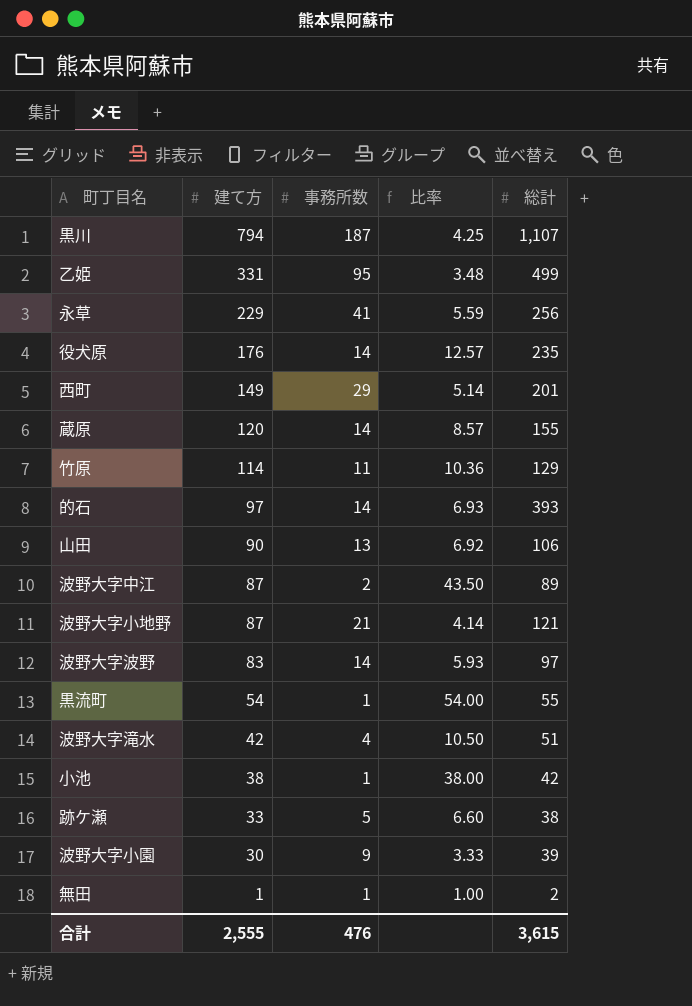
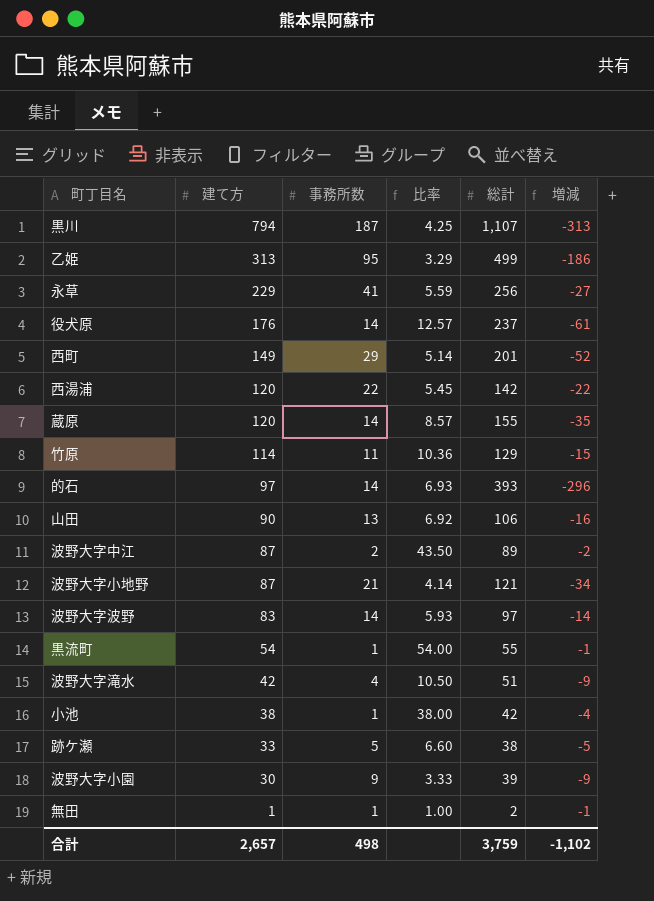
column 増減 | formula: none -> [建て方] - [総計]
乙姫 | 建て方: 331 -> 313
乙姫 | 比率: 3.48 -> 3.29
役犬原 | 総計: 235 -> 237
row 西湯浦: none -> 120 | 22 | 5.45 | 142 | -22
合計 | 建て方: 2,555 -> 2,657
合計 | 事務所数: 476 -> 498
合計 | 総計: 3,615 -> 3,759

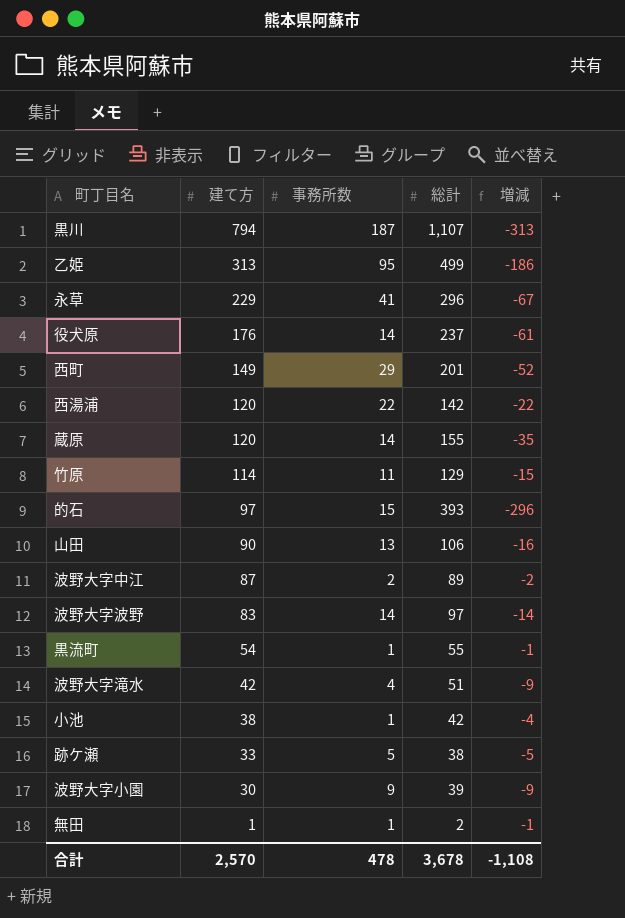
column 比率 | formula: [建て方] / [事務所数] -> none
row 波野大字小地野: 87 | 21 | 4.14 | 121 | -34 -> none
永草 | 総計: 256 -> 296
永草 | 増減: -27 -> -67
的石 | 事務所数: 14 -> 15
合計 | 建て方: 2,657 -> 2,570
合計 | 事務所数: 498 -> 478
合計 | 総計: 3,759 -> 3,678
合計 | 増減: -1,102 -> -1,108

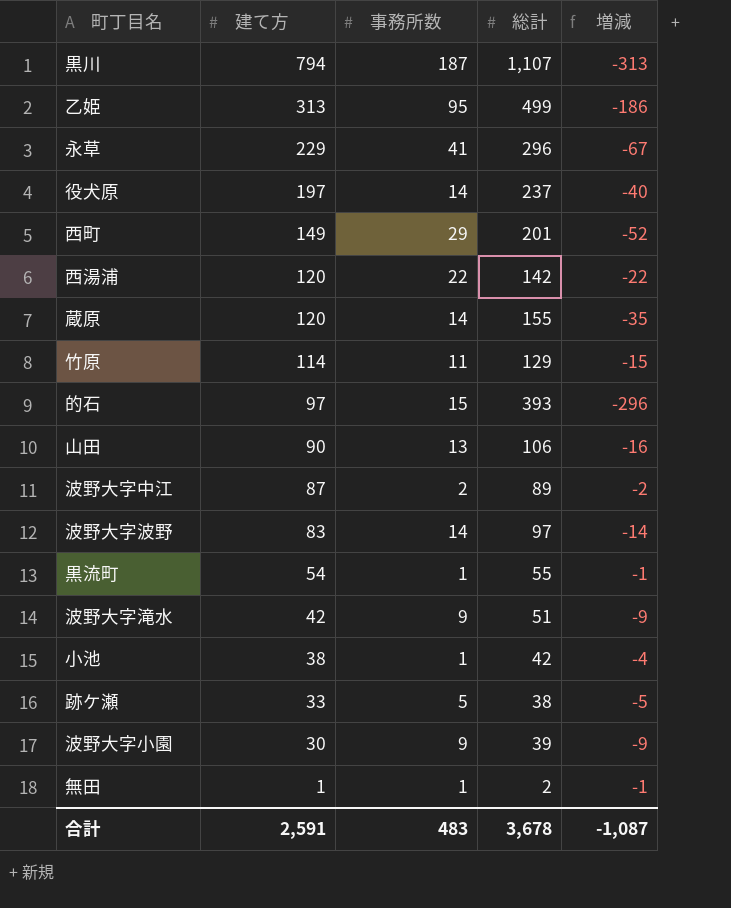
役犬原 | 建て方: 176 -> 197
役犬原 | 増減: -61 -> -40
波野大字滝水 | 事務所数: 4 -> 9
合計 | 建て方: 2,570 -> 2,591
合計 | 事務所数: 478 -> 483
合計 | 増減: -1,108 -> -1,087

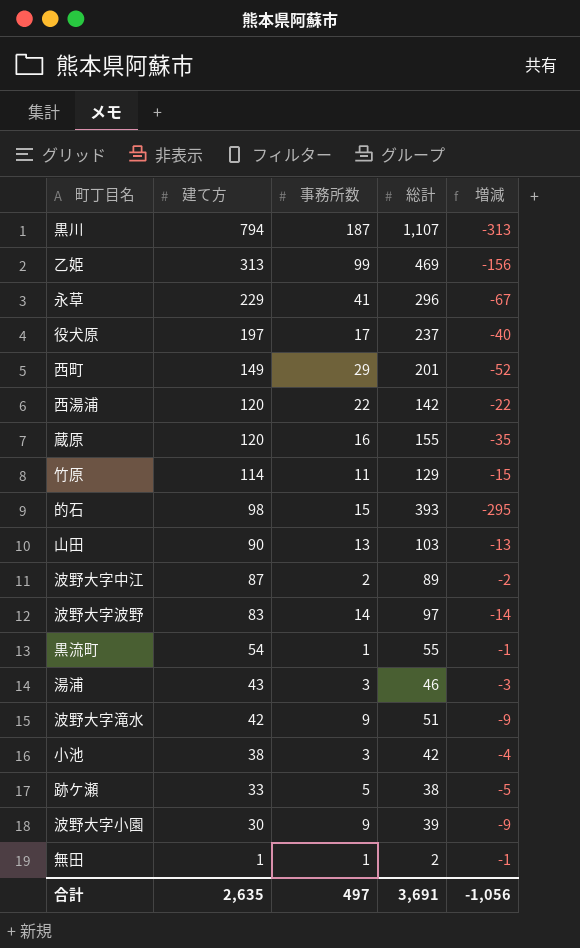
乙姫 | 事務所数: 95 -> 99
乙姫 | 総計: 499 -> 469
乙姫 | 増減: -186 -> -156
役犬原 | 事務所数: 14 -> 17
蔵原 | 事務所数: 14 -> 16
的石 | 建て方: 97 -> 98
的石 | 増減: -296 -> -295
山田 | 総計: 106 -> 103
山田 | 増減: -16 -> -13
row 湯浦: none -> 43 | 3 | 46 | -3
小池 | 事務所数: 1 -> 3
合計 | 建て方: 2,591 -> 2,635
合計 | 事務所数: 483 -> 497
合計 | 総計: 3,678 -> 3,691
合計 | 増減: -1,087 -> -1,056

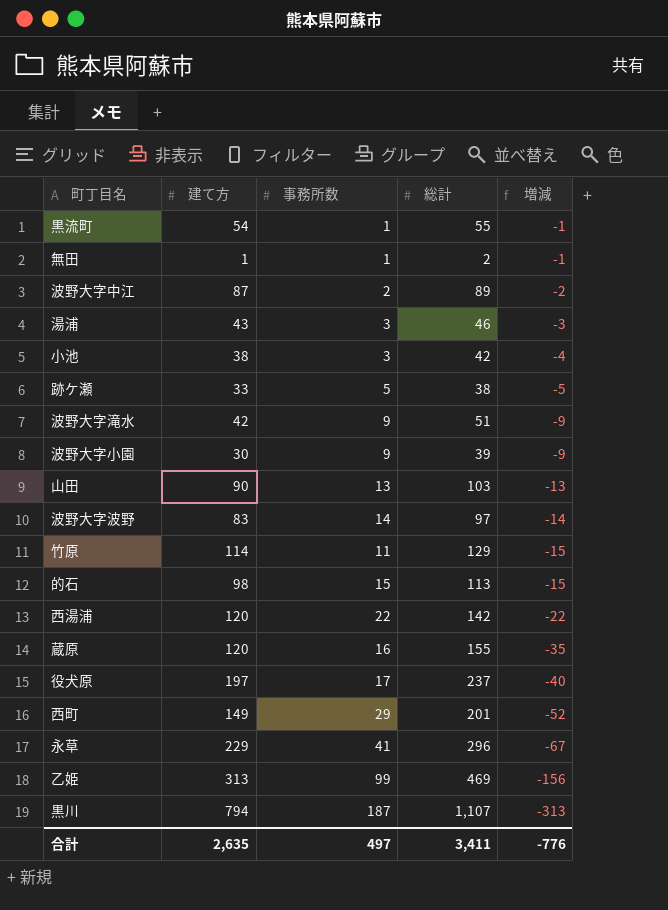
row order: 建て方 descending -> 増減 descending
的石 | 総計: 393 -> 113
的石 | 増減: -295 -> -15
合計 | 総計: 3,691 -> 3,411
合計 | 増減: -1,056 -> -776

